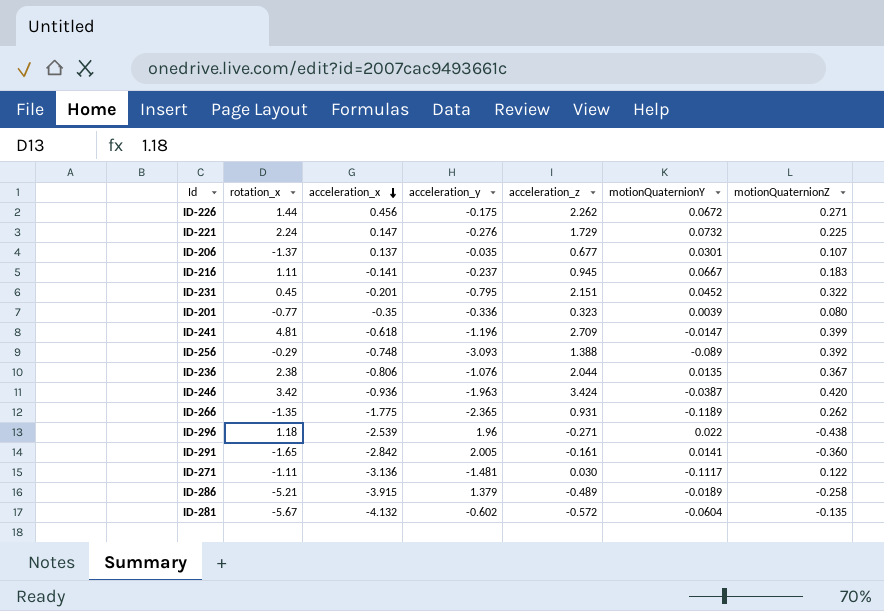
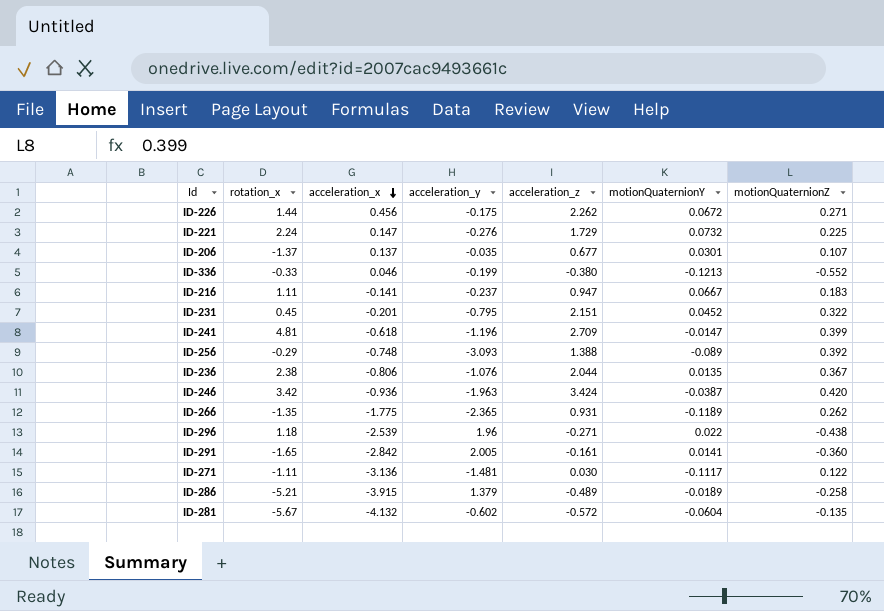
row ID-201: -0.77 | -0.35 | -0.336 | 0.323 | 0.0039 | 0.080 -> none
row ID-336: none -> -0.33 | 0.046 | -0.199 | -0.380 | -0.1213 | -0.552
ID-216 | acceleration_z: 0.945 -> 0.947

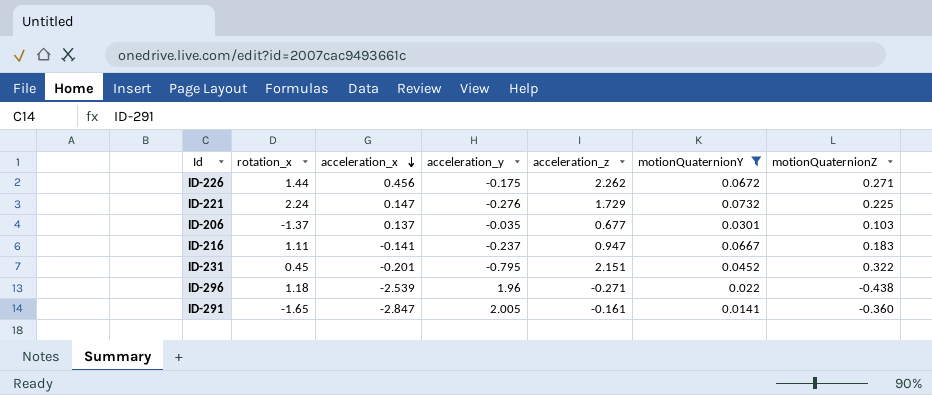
filter: none -> motionQuaternionY >= 0.0141
ID-206 | motionQuaternionZ: 0.107 -> 0.103
ID-291 | acceleration_x: -2.842 -> -2.847

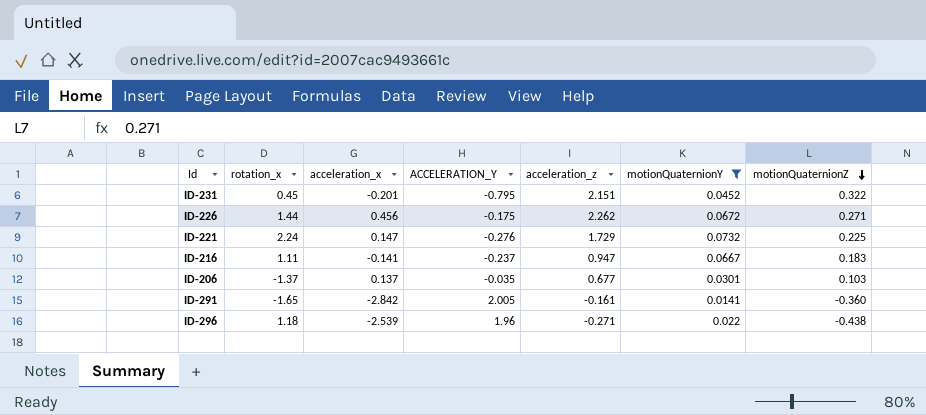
row order: acceleration_x descending -> motionQuaternionZ descending
column name: acceleration_y -> ACCELERATION_Y
ID-291 | acceleration_x: -2.847 -> -2.842

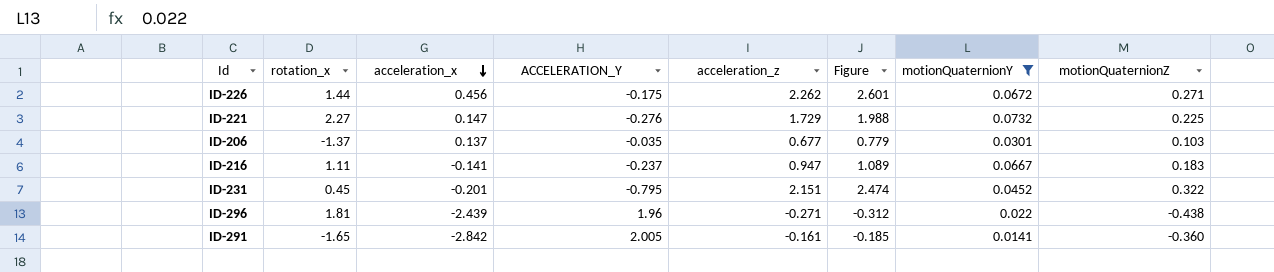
row order: motionQuaternionZ descending -> acceleration_x descending
column Figure | formula: none -> [acceleration_z] * 1.15
ID-221 | rotation_x: 2.24 -> 2.27
ID-296 | rotation_x: 1.18 -> 1.81
ID-296 | acceleration_x: -2.539 -> -2.439

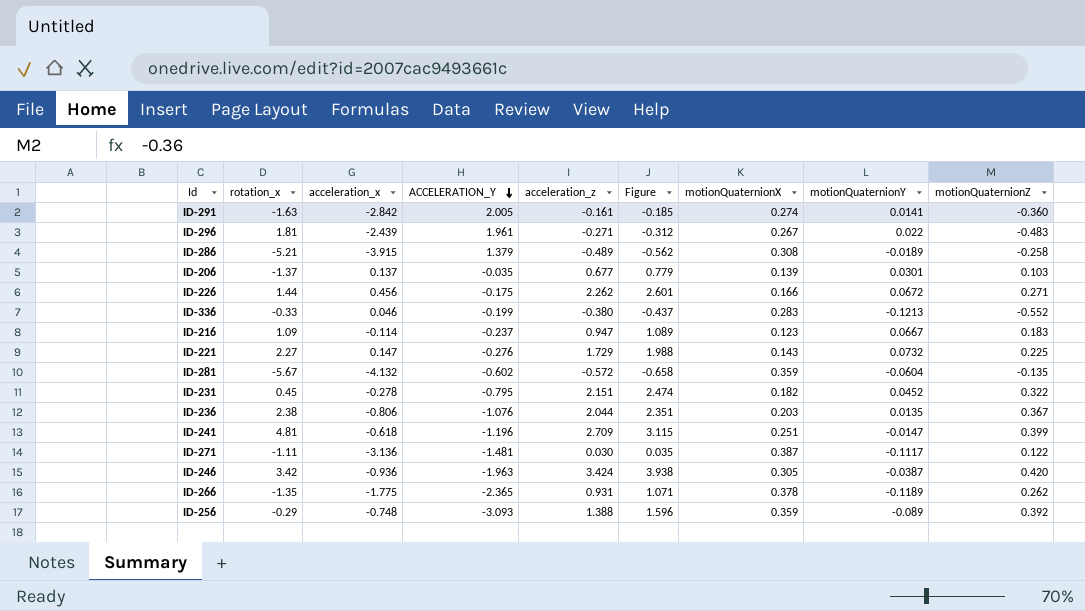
filter: motionQuaternionY >= 0.0141 -> none
row order: acceleration_x descending -> ACCELERATION_Y descending
column motionQuaternionX | position: none -> 7
ID-291 | rotation_x: -1.65 -> -1.63
ID-296 | ACCELERATION_Y: 1.96 -> 1.961
ID-296 | motionQuaternionZ: -0.438 -> -0.483
ID-216 | rotation_x: 1.11 -> 1.09
ID-216 | acceleration_x: -0.141 -> -0.114
ID-231 | acceleration_x: -0.201 -> -0.278

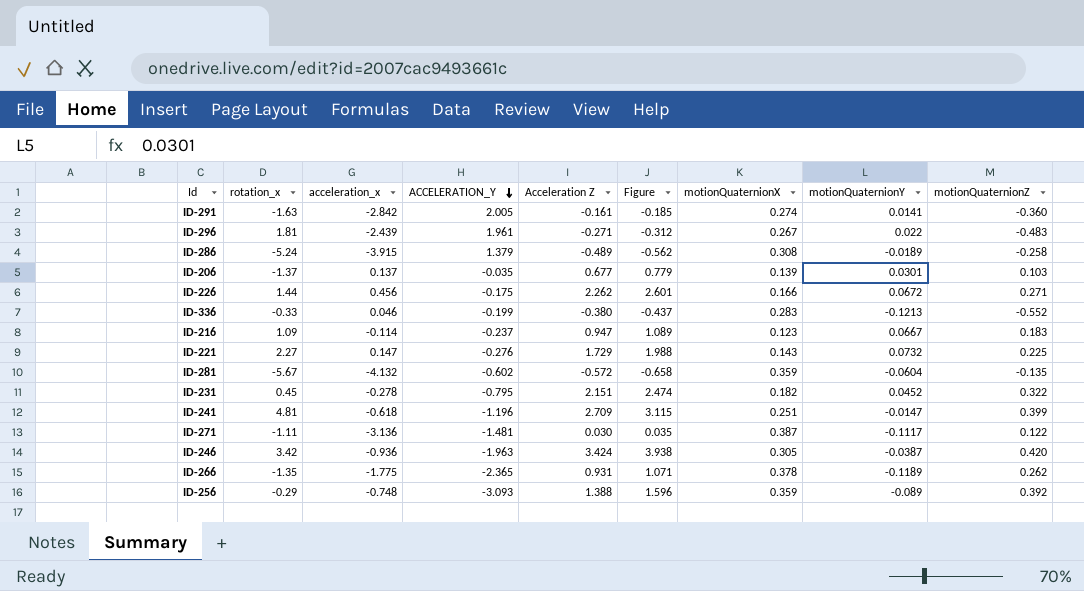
column name: acceleration_z -> Acceleration Z
row ID-236: 2.38 | -0.806 | -1.076 | 2.044 | 2.351 | 0.203 | 0.0135 | 0.367 -> none
ID-286 | rotation_x: -5.21 -> -5.24

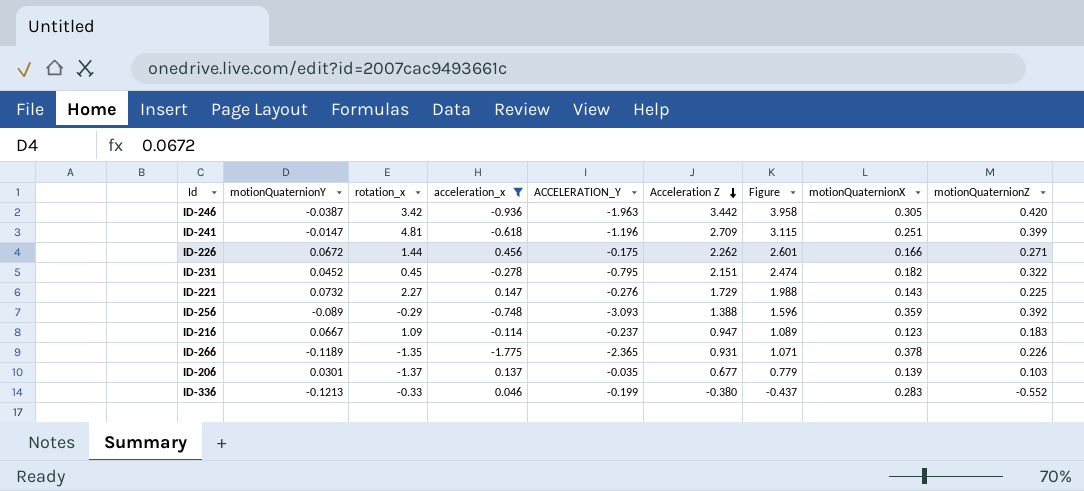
filter: none -> acceleration_x >= -1.775
row order: ACCELERATION_Y descending -> Acceleration Z descending
column motionQuaternionY | position: 8 -> 2
ID-246 | Acceleration Z: 3.424 -> 3.442
ID-246 | Figure: 3.938 -> 3.958
ID-266 | motionQuaternionZ: 0.262 -> 0.226

